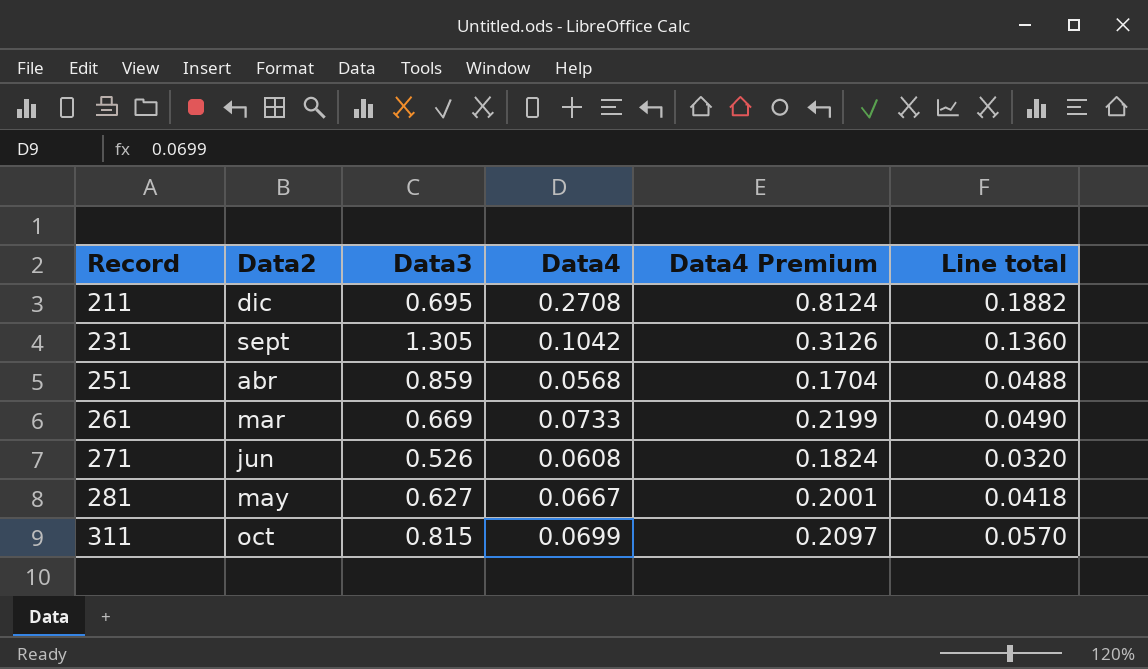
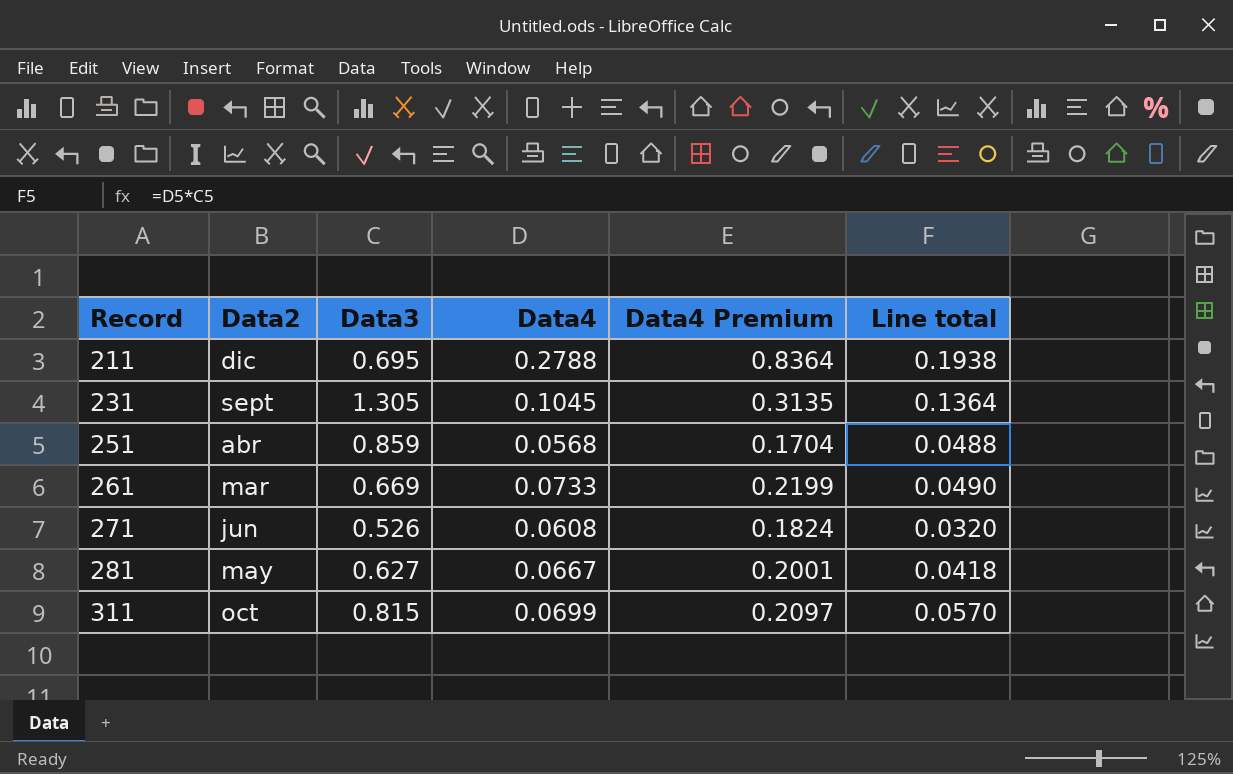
211 | Data4: 0.2708 -> 0.2788
211 | Data4 Premium: 0.8124 -> 0.8364
211 | Line total: 0.1882 -> 0.1938
231 | Data4: 0.1042 -> 0.1045
231 | Data4 Premium: 0.3126 -> 0.3135
231 | Line total: 0.1360 -> 0.1364

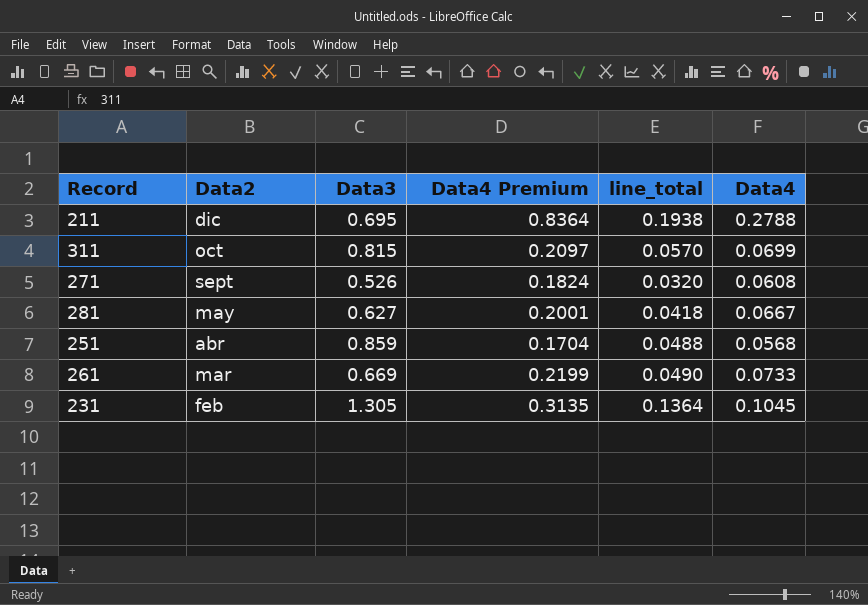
row order: Record ascending -> Data2 descending
column name: Line total -> line_total
column Data4 | position: 4 -> 6
271 | Data2: jun -> sept
231 | Data2: sept -> feb

